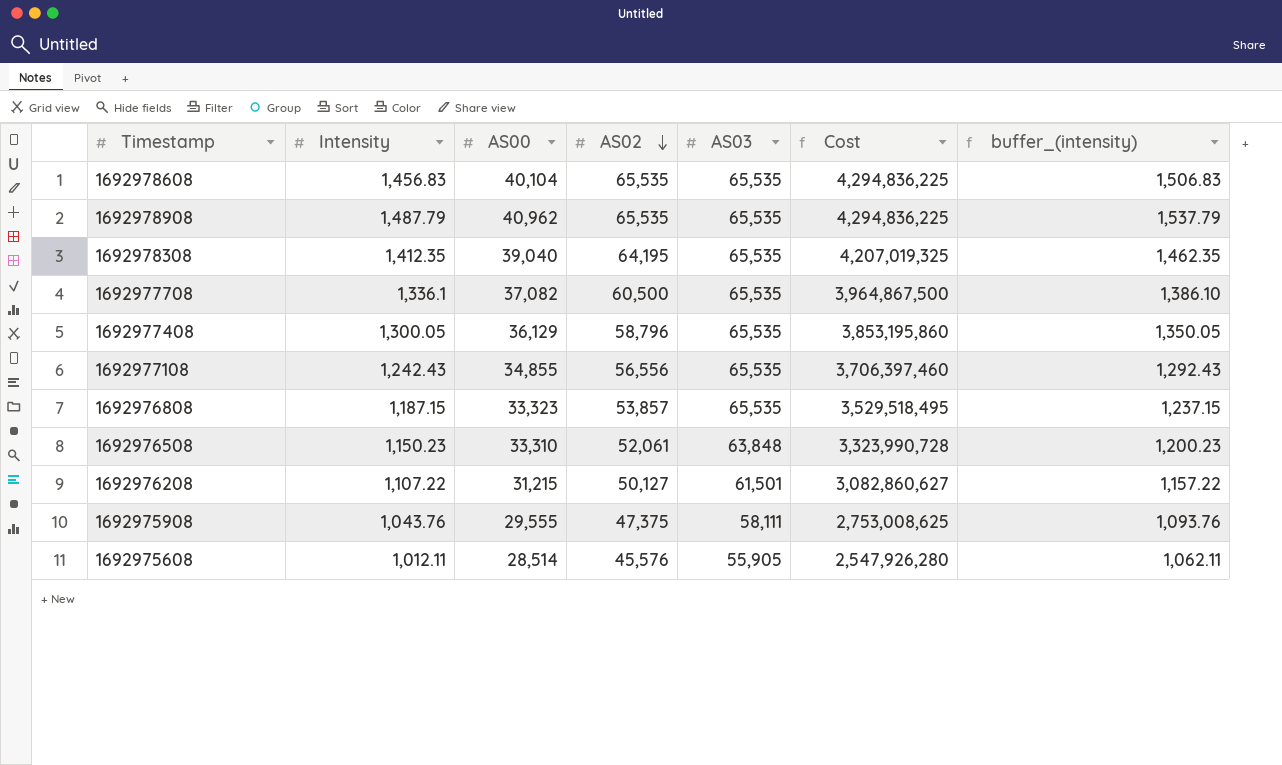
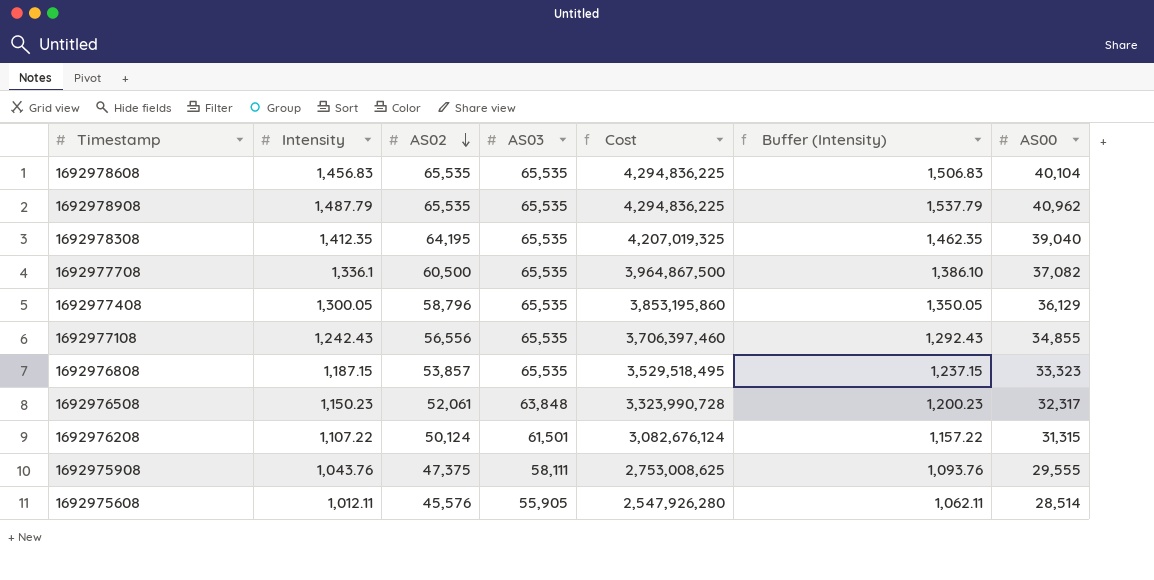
column name: buffer_(intensity) -> Buffer (Intensity)
column AS00 | position: 3 -> 7
1692976508 | AS00: 33,310 -> 32,317
1692976208 | AS02: 50,127 -> 50,124
1692976208 | Cost: 3,082,860,627 -> 3,082,676,124
1692976208 | AS00: 31,215 -> 31,315

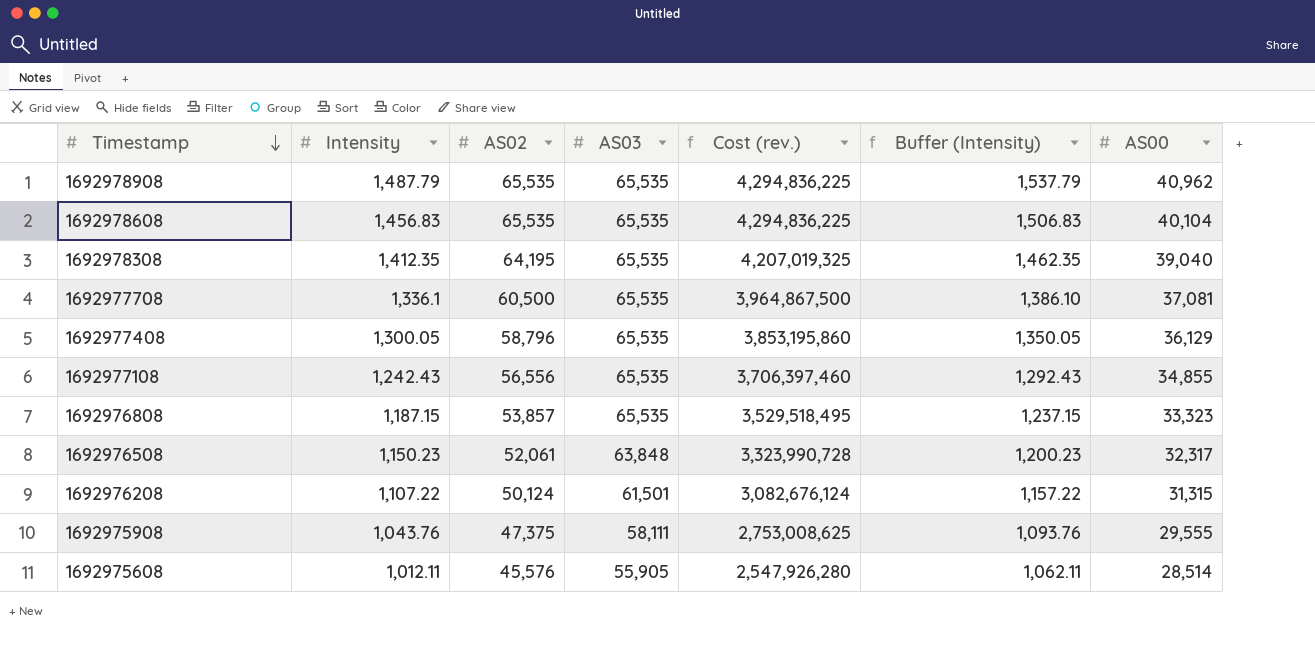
row order: AS02 descending -> Timestamp descending
column name: Cost -> Cost (rev.)
1692977708 | AS00: 37,082 -> 37,081

